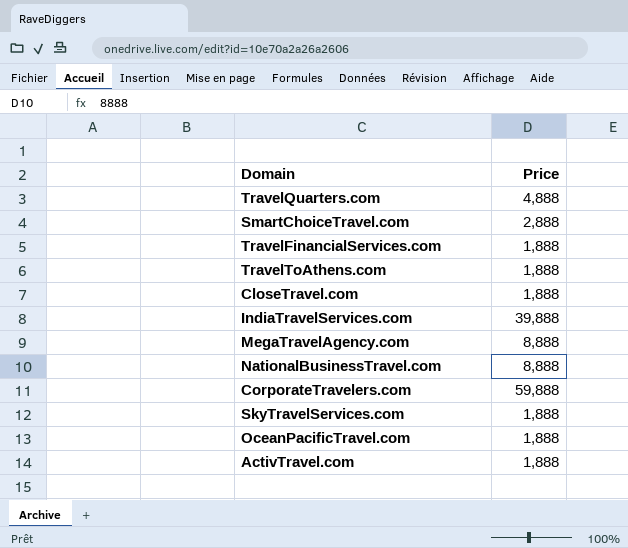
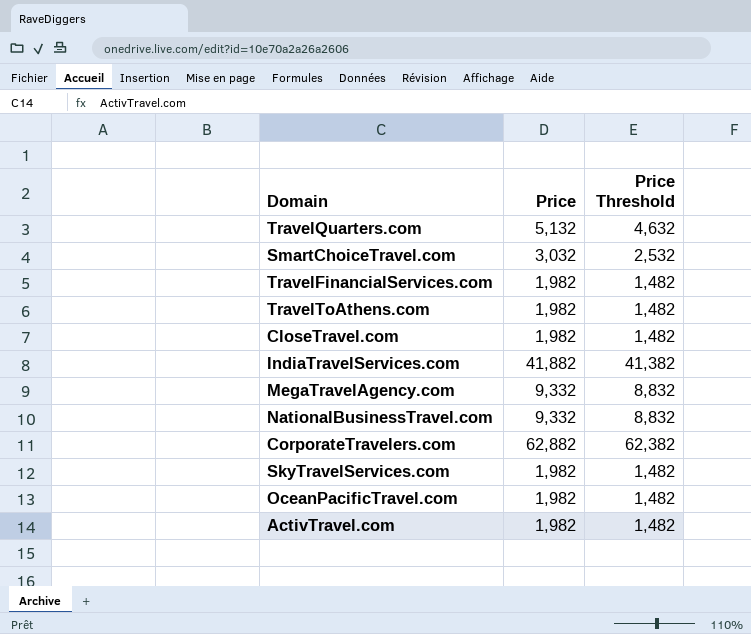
column Price Threshold | formula: none -> [Price] - 500
TravelQuarters.com | Price: 4,888 -> 5,132
SmartChoiceTravel.com | Price: 2,888 -> 3,032
TravelFinancialServices.com | Price: 1,888 -> 1,982
TravelToAthens.com | Price: 1,888 -> 1,982
CloseTravel.com | Price: 1,888 -> 1,982
IndiaTravelServices.com | Price: 39,888 -> 41,882
MegaTravelAgency.com | Price: 8,888 -> 9,332
NationalBusinessTravel.com | Price: 8,888 -> 9,332
CorporateTravelers.com | Price: 59,888 -> 62,882
SkyTravelServices.com | Price: 1,888 -> 1,982
OceanPacificTravel.com | Price: 1,888 -> 1,982
ActivTravel.com | Price: 1,888 -> 1,982

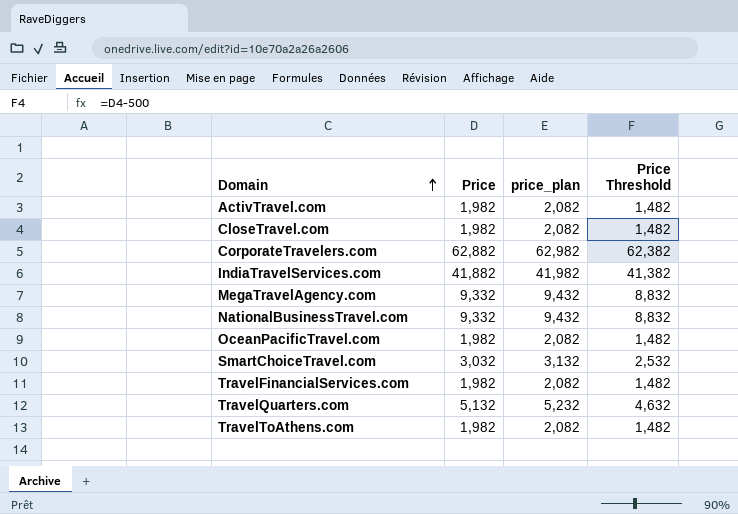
row order: none -> Domain ascending
column price_plan | formula: none -> [Price] + 100
row SkyTravelServices.com: 1,982 | 1,482 -> none

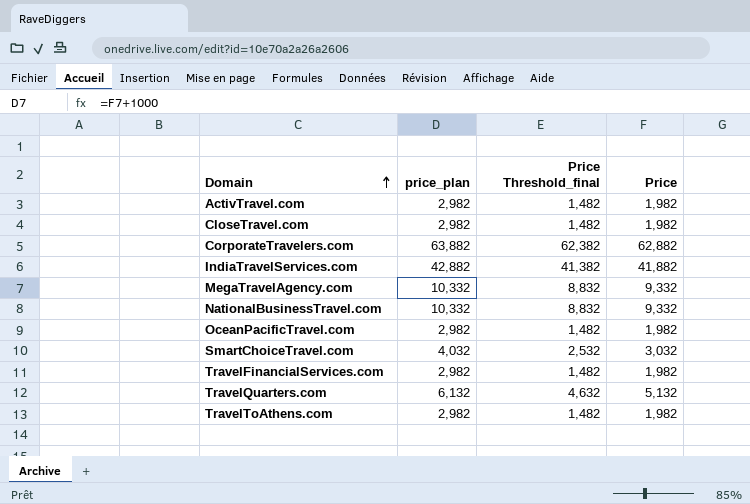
column price_plan | formula: [Price] + 100 -> [Price] + 1000
column name: Price Threshold -> Price Threshold_final
column Price | position: 2 -> 4

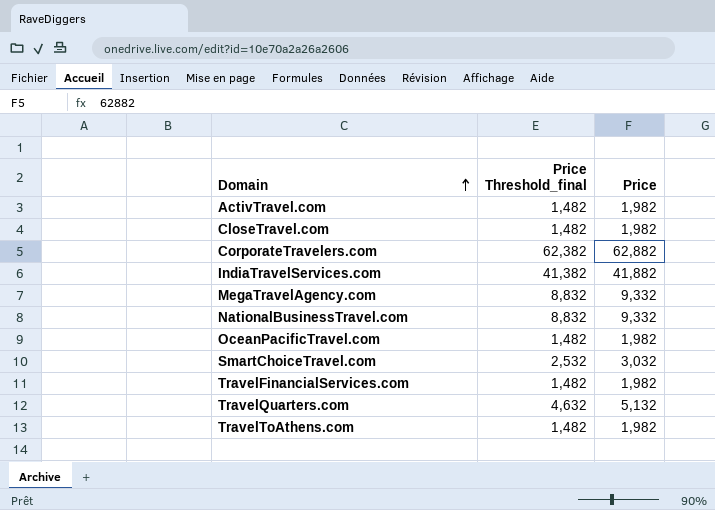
column price_plan | formula: [Price] + 1000 -> none

